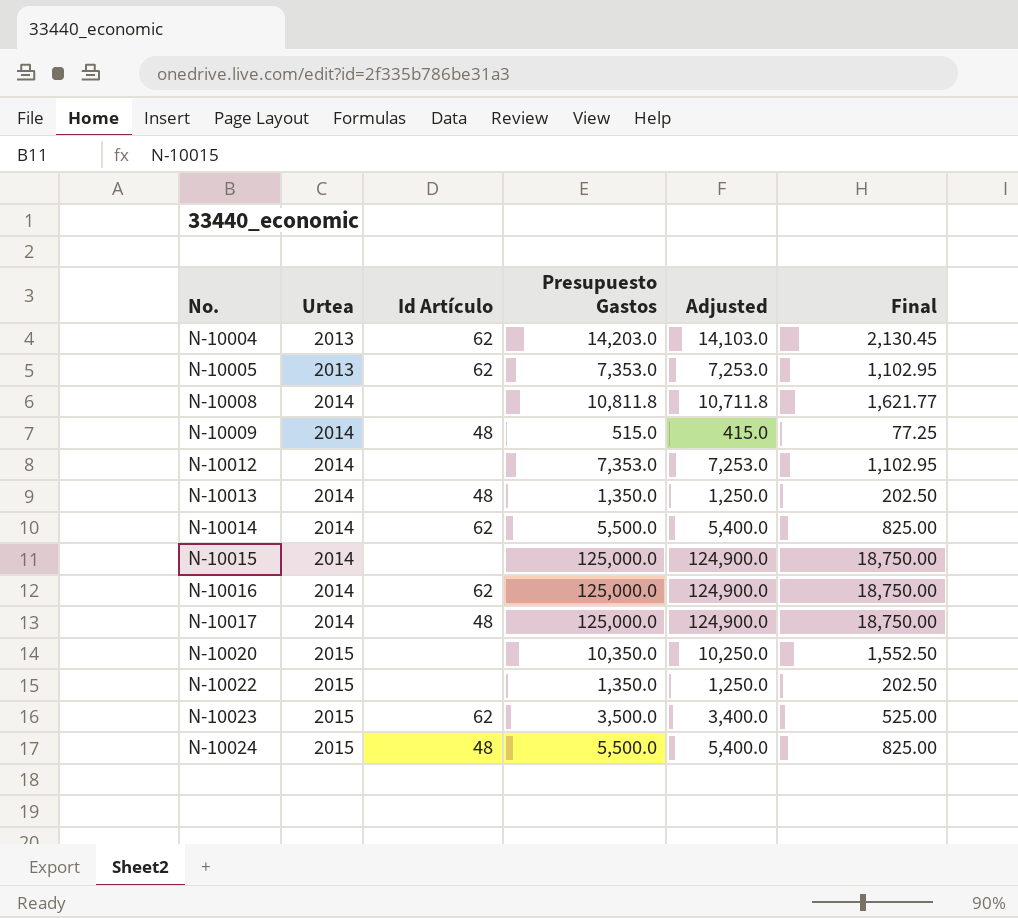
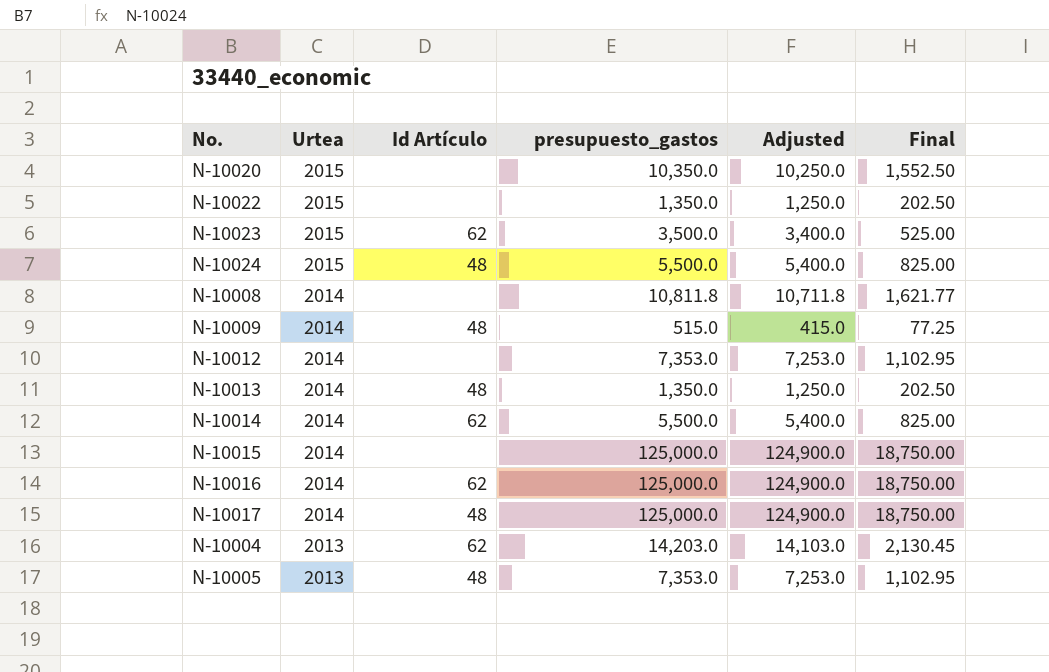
row order: No. ascending -> Urtea descending
column name: Presupuesto Gastos -> presupuesto_gastos
N-10005 | Id Artículo: 62 -> 48

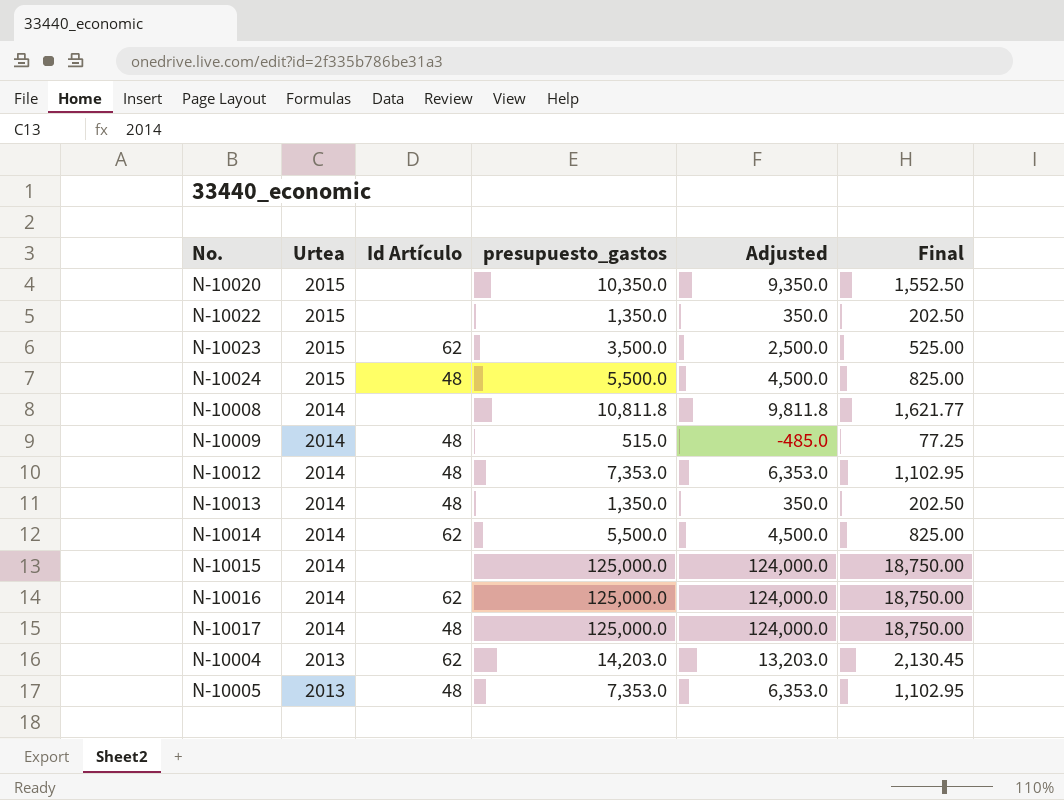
column Adjusted | formula: [presupuesto_gastos] - 100 -> [presupuesto_gastos] - 1000
N-10012 | Id Artículo: none -> 48

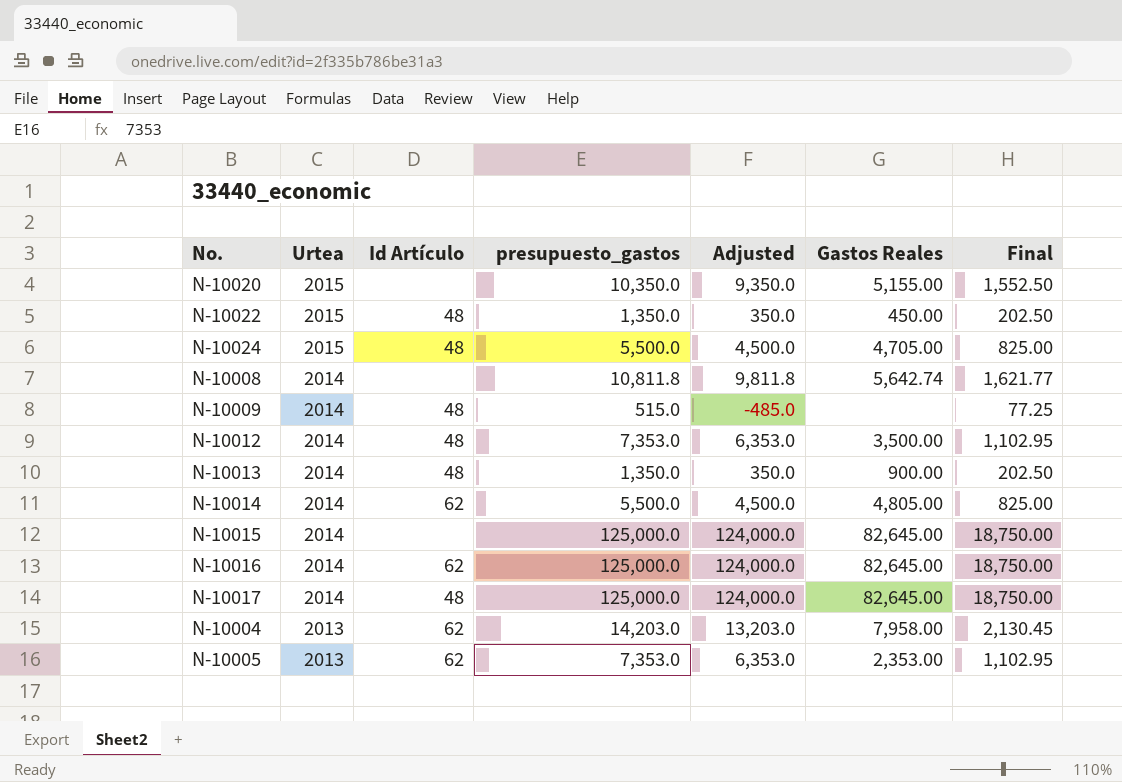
column Gastos Reales | position: none -> 6
row N-10023: 2015 | 62 | 3,500.0 | 2,500.0 | 525.00 -> none
N-10022 | Id Artículo: none -> 48
N-10005 | Id Artículo: 48 -> 62

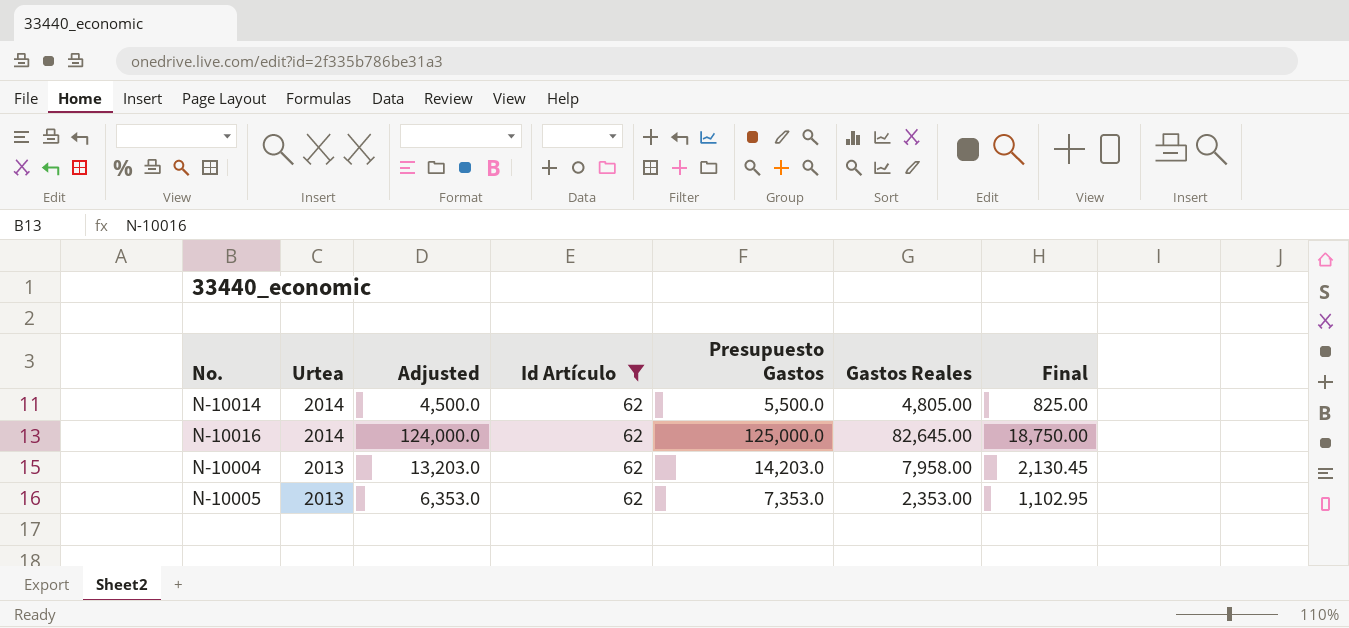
filter: none -> Id Artículo = 62
column Adjusted | position: 5 -> 3
column name: presupuesto_gastos -> Presupuesto Gastos

